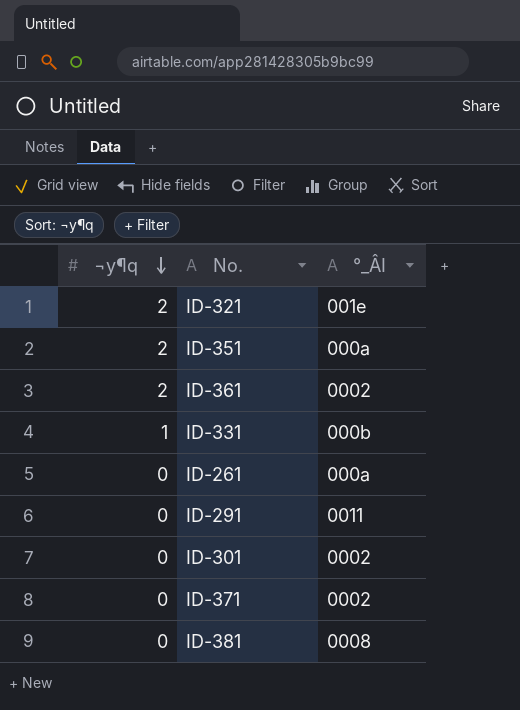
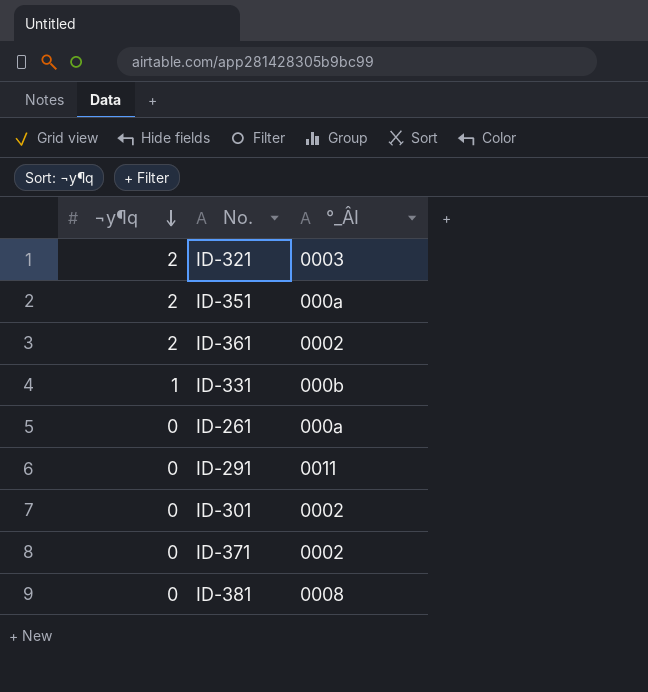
ID-321 | °_ÂI: 001e -> 0003

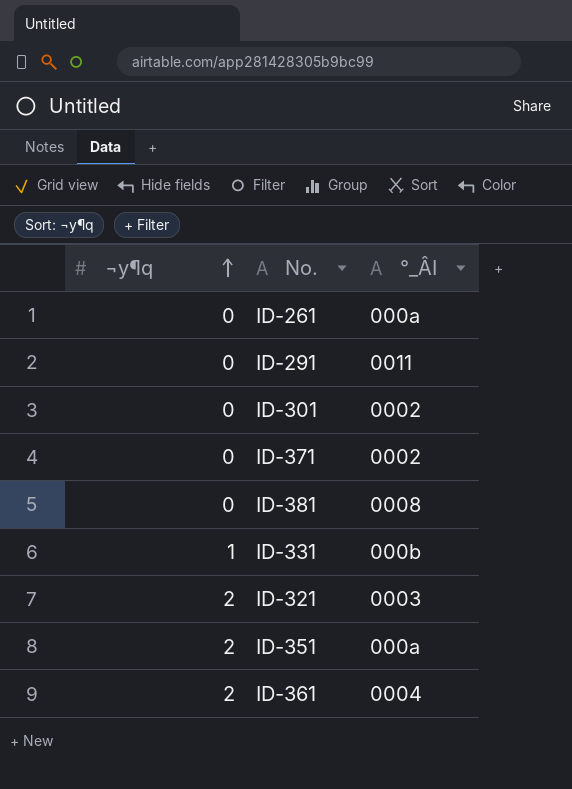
row order: ¬y¶q descending -> ¬y¶q ascending
ID-361 | °_ÂI: 0002 -> 0004

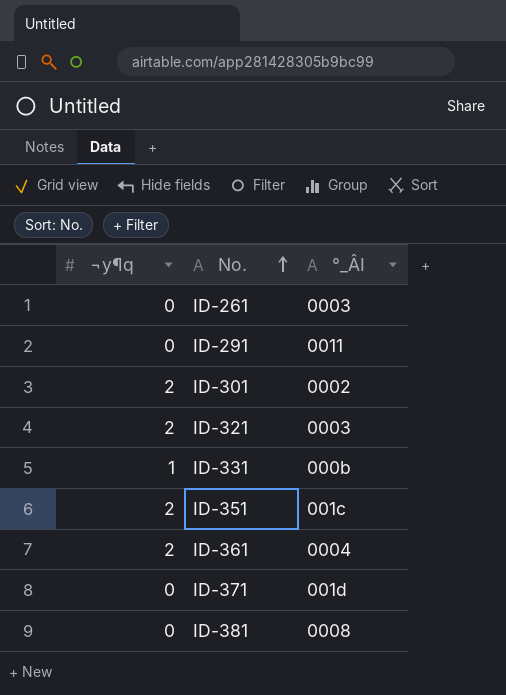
row order: ¬y¶q ascending -> No. ascending
ID-261 | °_ÂI: 000a -> 0003
ID-301 | ¬y¶q: 0 -> 2
ID-351 | °_ÂI: 000a -> 001c
ID-371 | °_ÂI: 0002 -> 001d

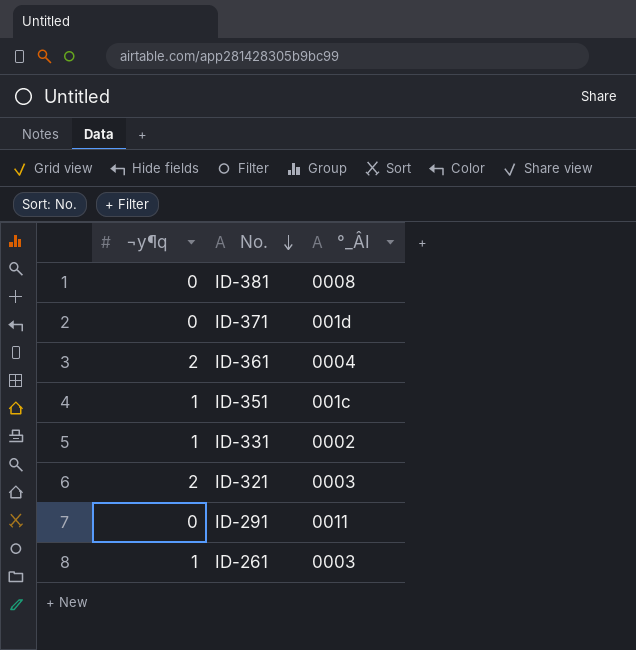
row order: No. ascending -> No. descending
row ID-301: 2 | 0002 -> none
ID-351 | ¬y¶q: 2 -> 1
ID-331 | °_ÂI: 000b -> 0002
ID-261 | ¬y¶q: 0 -> 1

